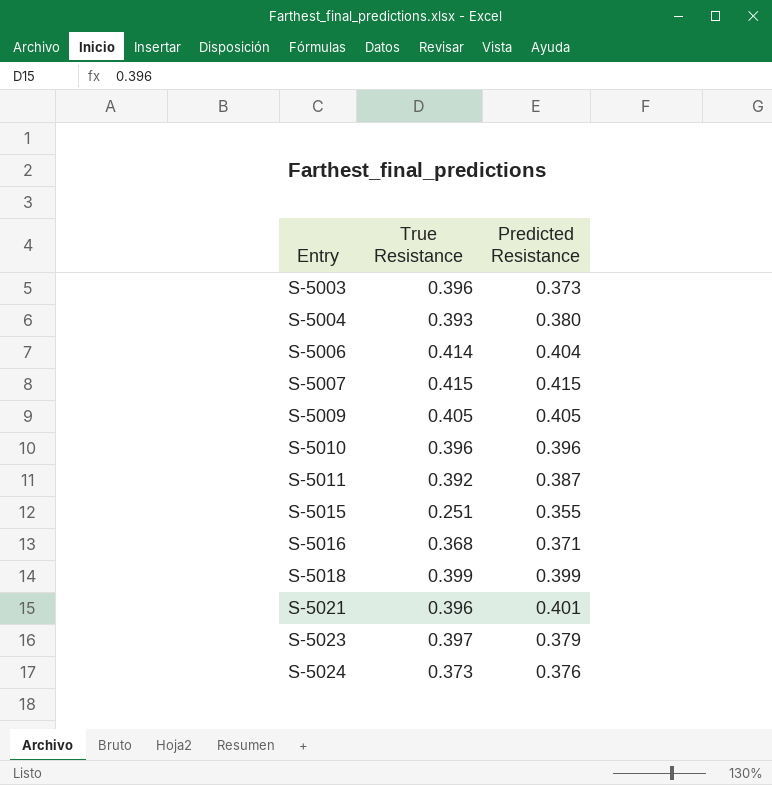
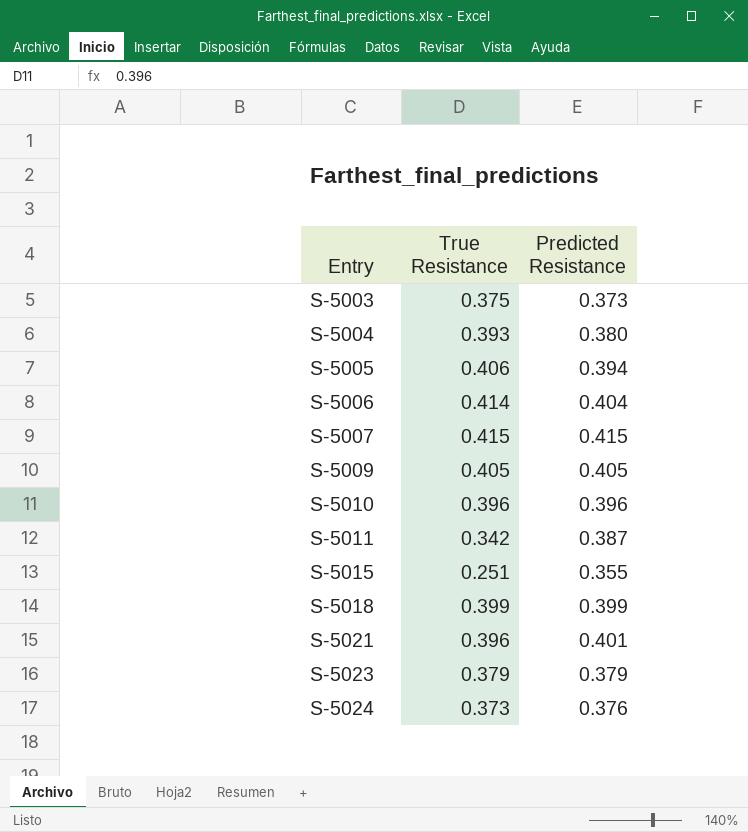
row S-5016: 0.368 | 0.371 -> none
S-5003 | True Resistance: 0.396 -> 0.375
row S-5005: none -> 0.406 | 0.394
S-5011 | True Resistance: 0.392 -> 0.342
S-5023 | True Resistance: 0.397 -> 0.379

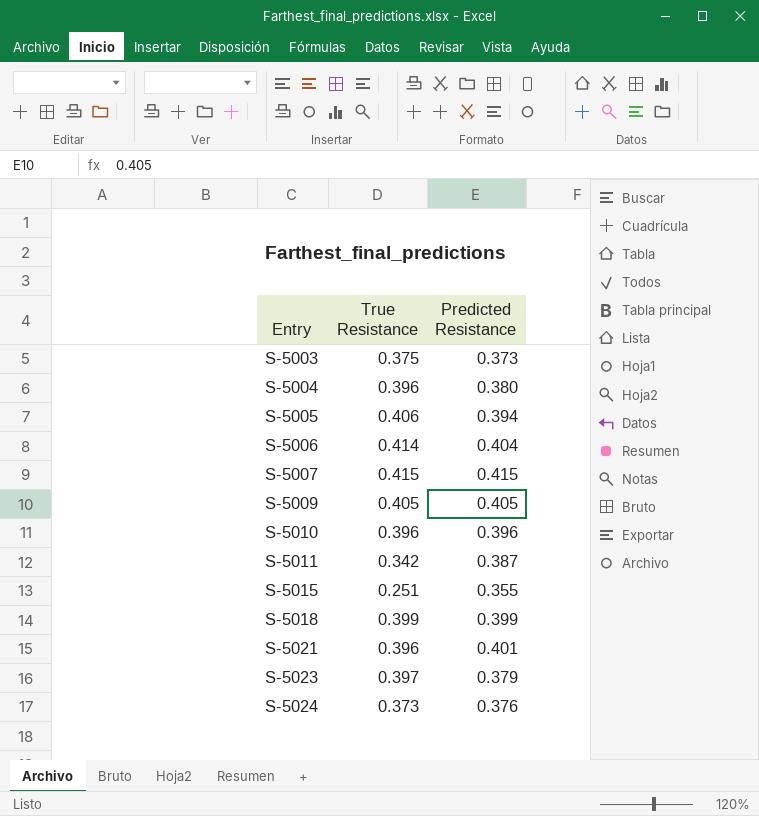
S-5004 | True Resistance: 0.393 -> 0.396
S-5023 | True Resistance: 0.379 -> 0.397

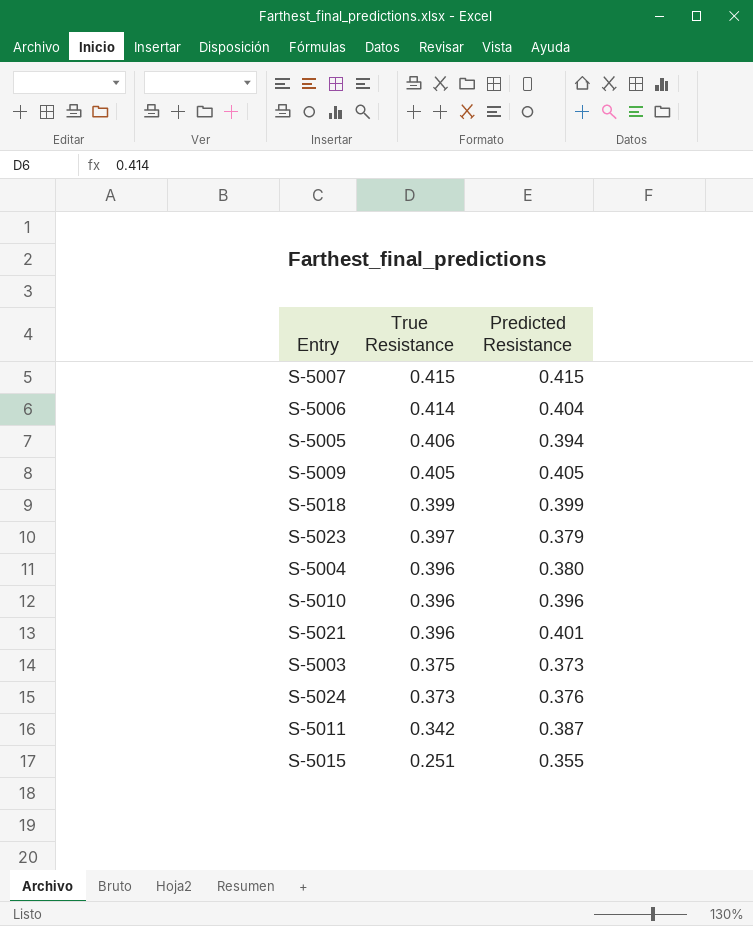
row order: Entry ascending -> True Resistance descending

